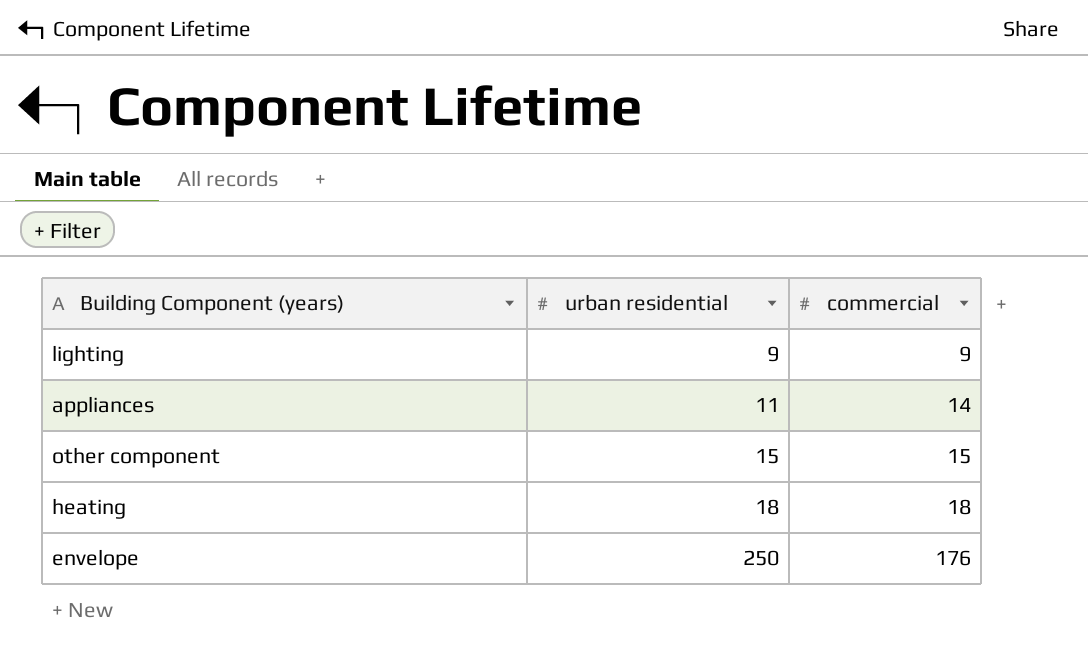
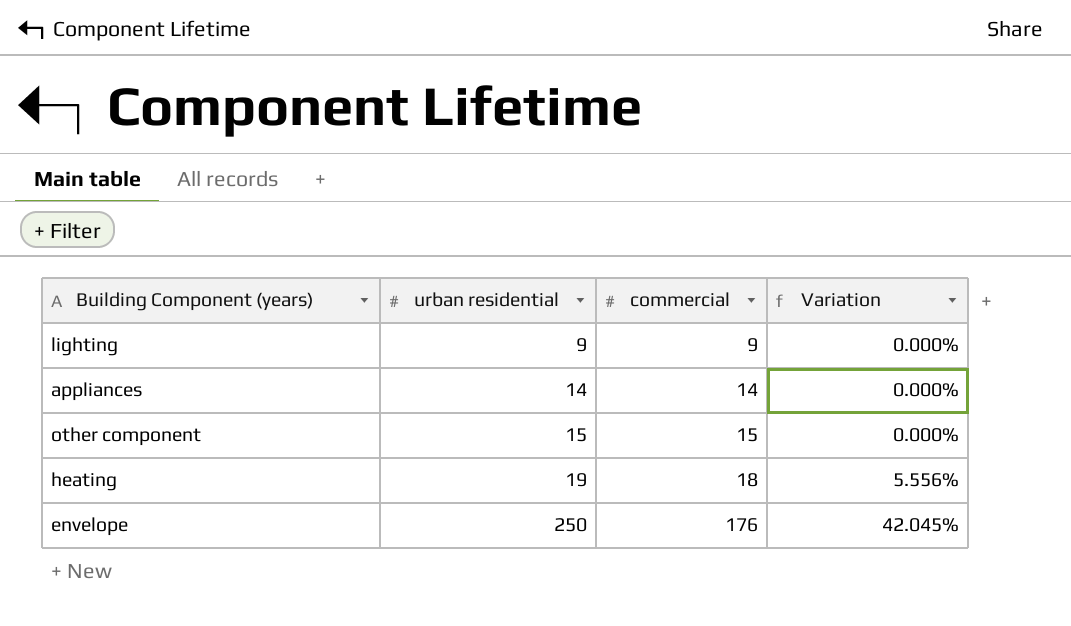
column Variation | formula: none -> ([urban residential] - [commercial]) / [commercial]
appliances | urban residential: 11 -> 14
heating | urban residential: 18 -> 19

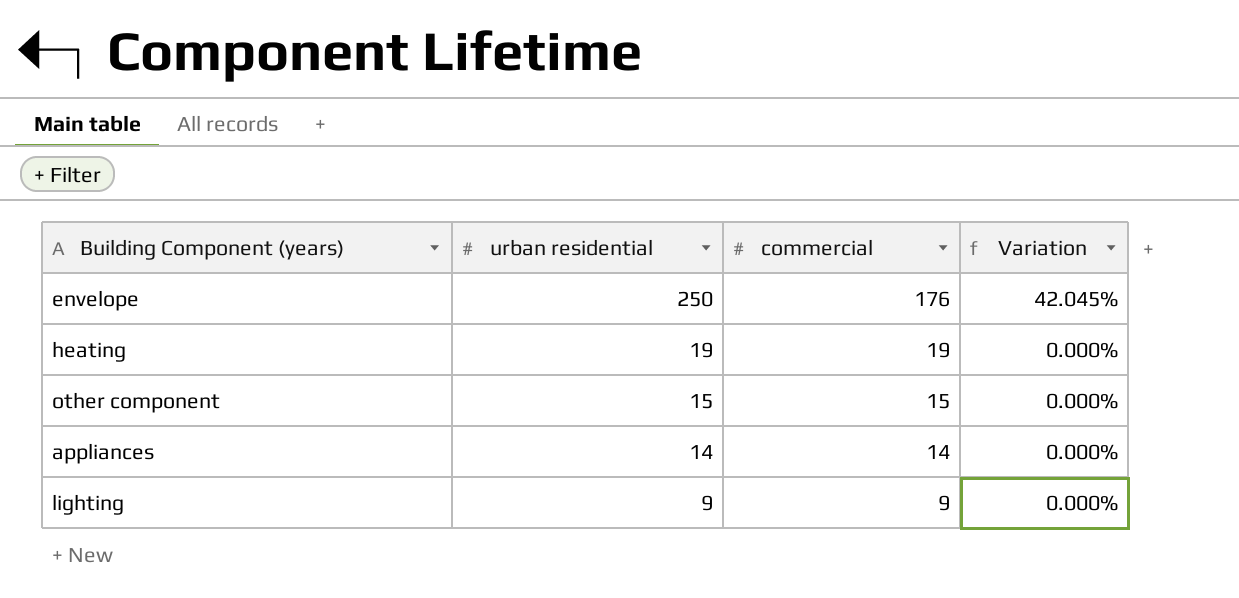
row order: urban residential ascending -> urban residential descending
heating | commercial: 18 -> 19
heating | Variation: 5.556% -> 0.000%

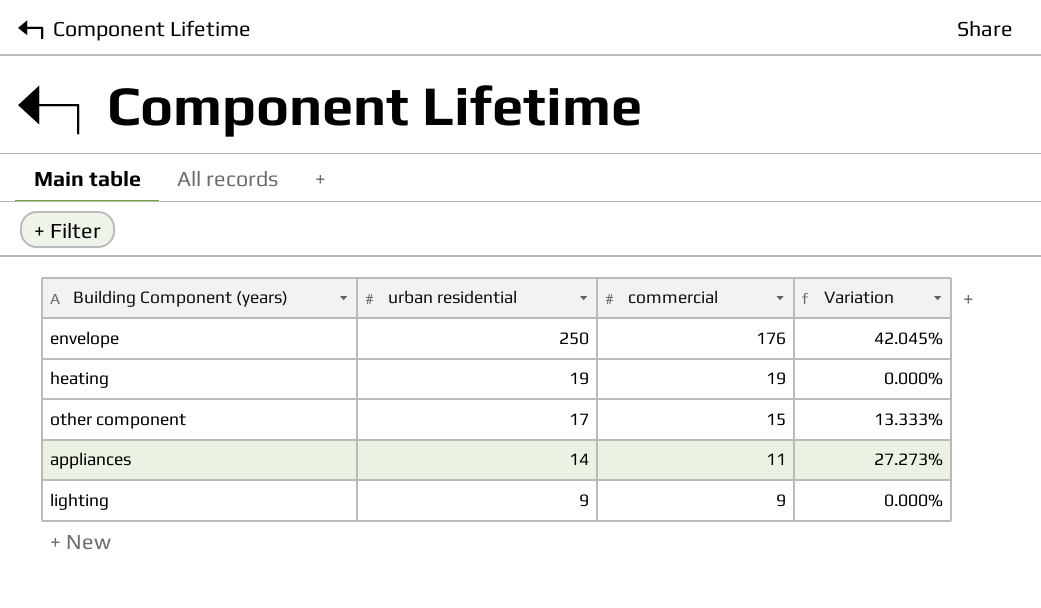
other component | urban residential: 15 -> 17
other component | Variation: 0.000% -> 13.333%
appliances | commercial: 14 -> 11
appliances | Variation: 0.000% -> 27.273%

